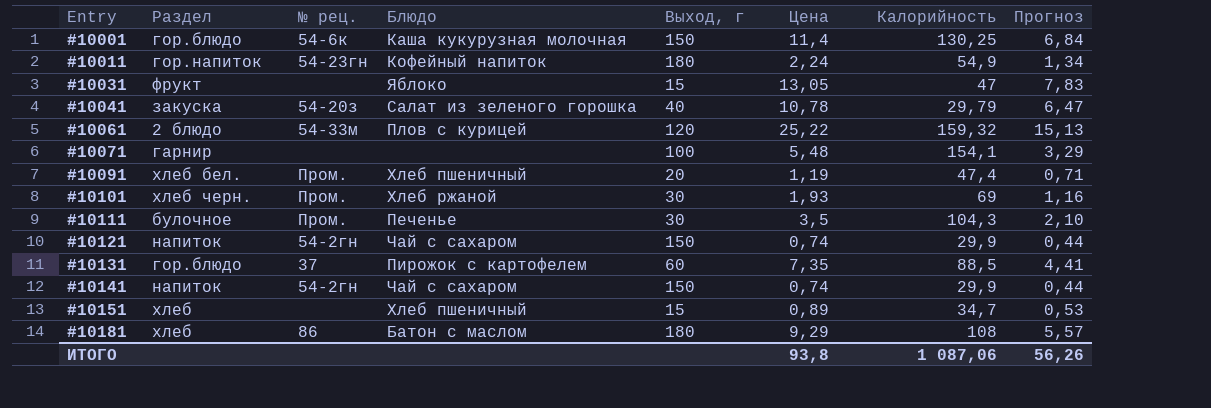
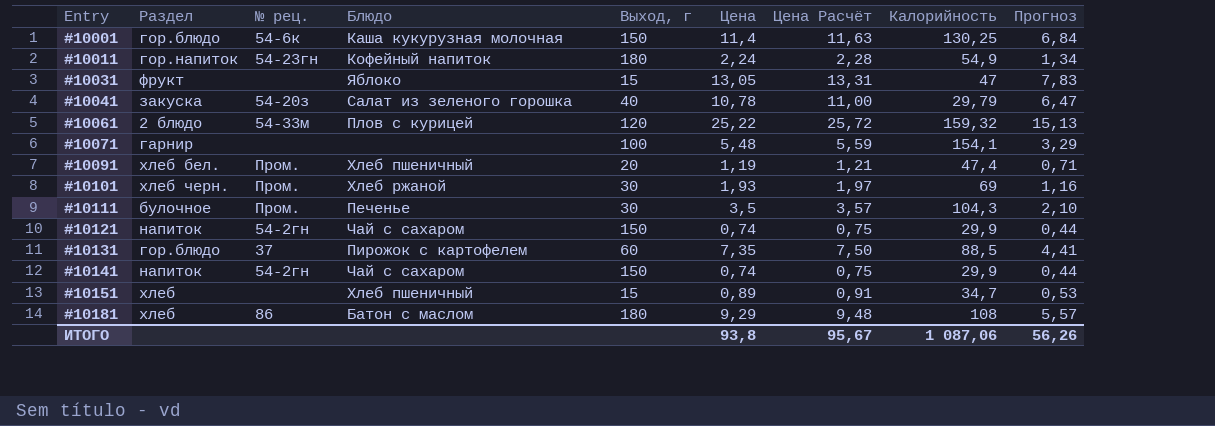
column Цена Расчёт | formula: none -> [Цена] * 1,02

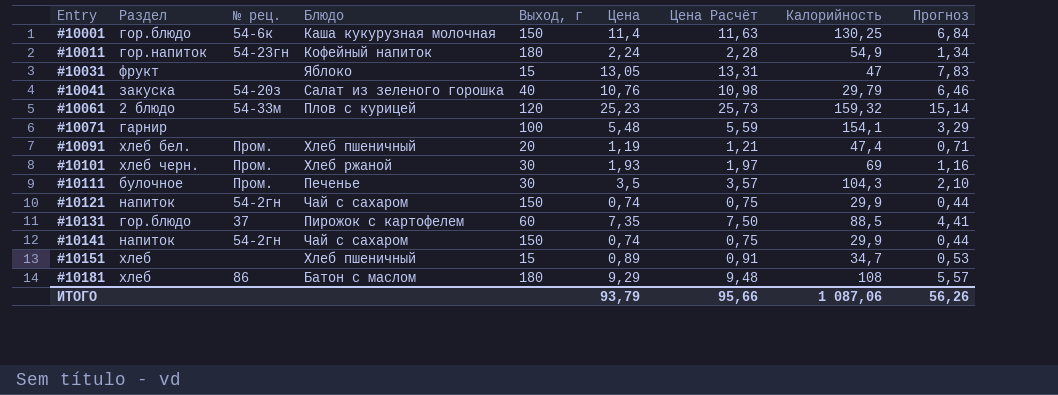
#10041 | Цена: 10,78 -> 10,76
#10041 | Цена Расчёт: 11,00 -> 10,98
#10041 | Прогноз: 6,47 -> 6,46
#10061 | Цена: 25,22 -> 25,23
#10061 | Цена Расчёт: 25,72 -> 25,73
#10061 | Прогноз: 15,13 -> 15,14
ИТОГО | Цена: 93,8 -> 93,79
ИТОГО | Цена Расчёт: 95,67 -> 95,66

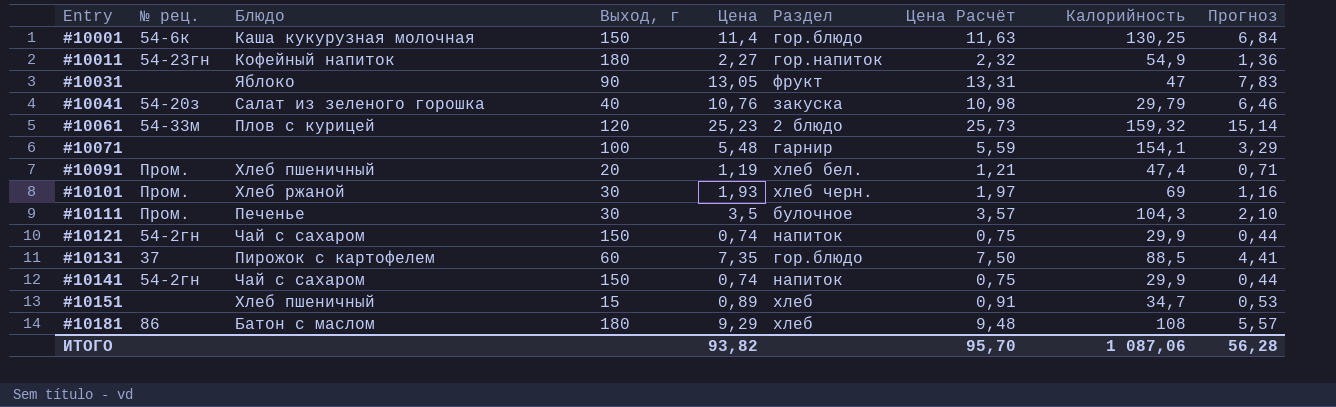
column Раздел | position: 2 -> 6
#10011 | Цена: 2,24 -> 2,27
#10011 | Цена Расчёт: 2,28 -> 2,32
#10011 | Прогноз: 1,34 -> 1,36
#10031 | Выход, г: 15 -> 90
ИТОГО | Цена: 93,79 -> 93,82
ИТОГО | Цена Расчёт: 95,66 -> 95,70
ИТОГО | Прогноз: 56,26 -> 56,28

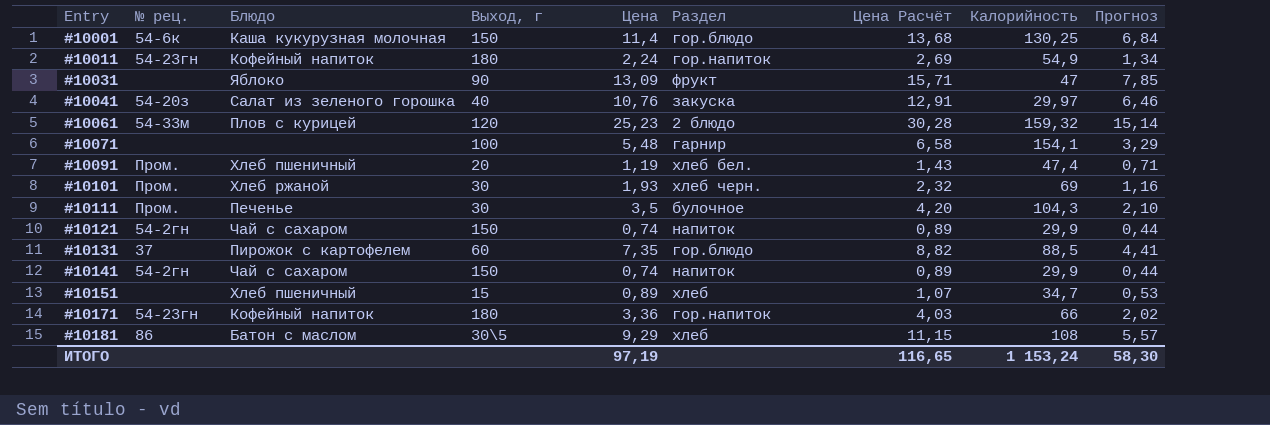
column Цена Расчёт | formula: [Цена] * 1,02 -> [Цена] * 1,2
#10011 | Цена: 2,27 -> 2,24
#10011 | Прогноз: 1,36 -> 1,34
#10031 | Цена: 13,05 -> 13,09
#10031 | Прогноз: 7,83 -> 7,85
#10041 | Калорийность: 29,79 -> 29,97
row #10171: none -> 54-23гн | Кофейный напиток | 180 | 3,36 | гор.напиток | 4,03 | 66 | 2,02
#10181 | Выход, г: 180 -> 30\5
ИТОГО | Цена: 93,82 -> 97,19
ИТОГО | Цена Расчёт: 95,70 -> 116,65
ИТОГО | Калорийность: 1 087,06 -> 1 153,24
ИТОГО | Прогноз: 56,28 -> 58,30

